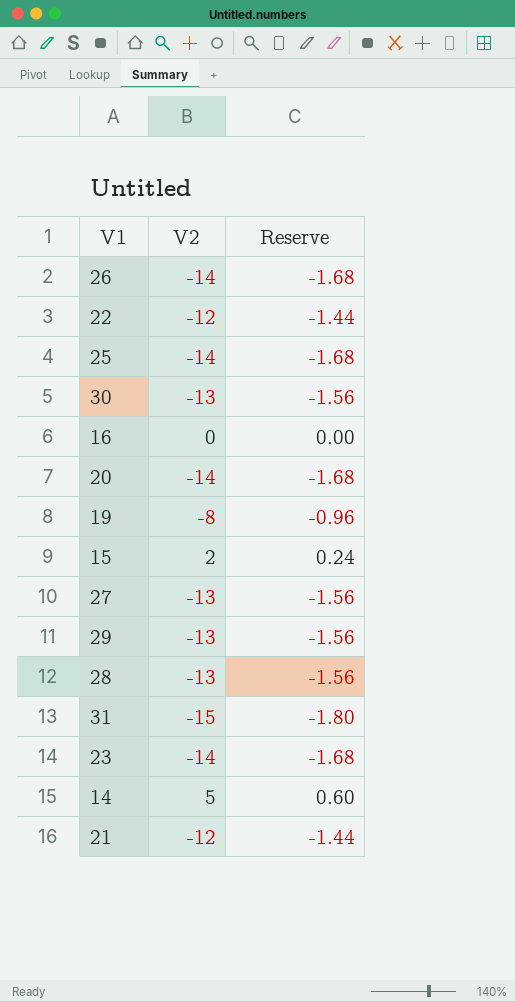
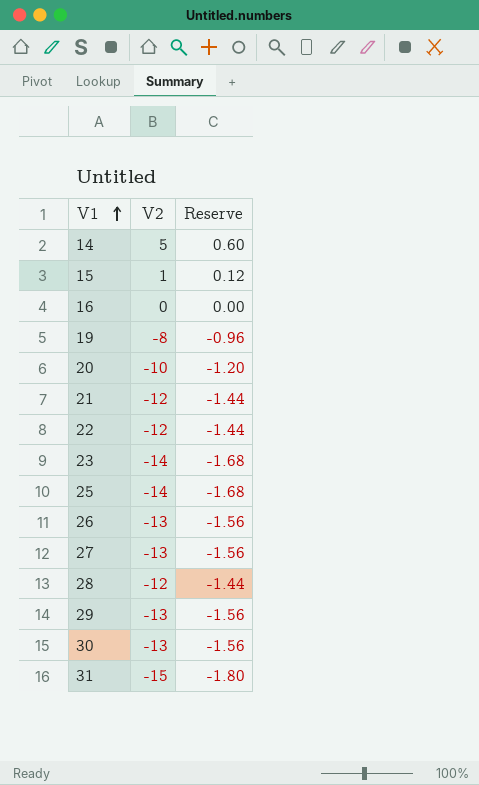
row order: none -> V1 ascending
15 | V2: 2 -> 1
15 | Reserve: 0.24 -> 0.12
20 | V2: -14 -> -10
20 | Reserve: -1.68 -> -1.20
26 | V2: -14 -> -13
26 | Reserve: -1.68 -> -1.56
28 | V2: -13 -> -12
28 | Reserve: -1.56 -> -1.44

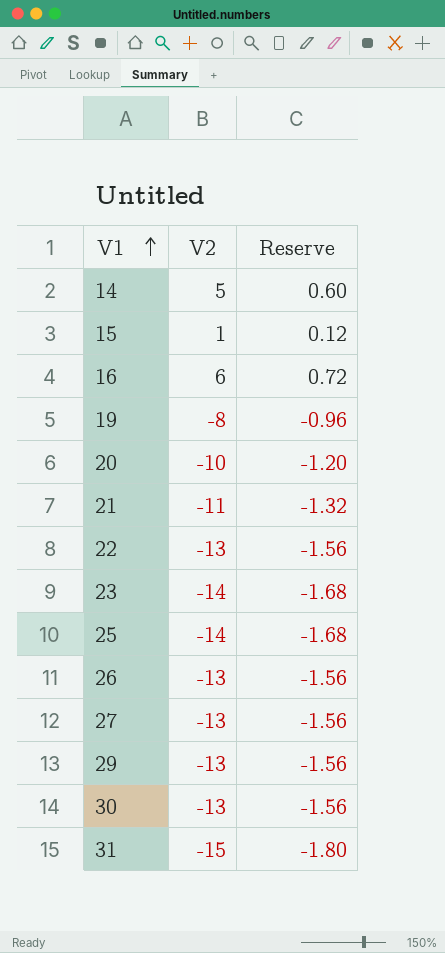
row 28: -12 | -1.44 -> none
16 | V2: 0 -> 6
16 | Reserve: 0.00 -> 0.72
21 | V2: -12 -> -11
21 | Reserve: -1.44 -> -1.32
22 | V2: -12 -> -13
22 | Reserve: -1.44 -> -1.56

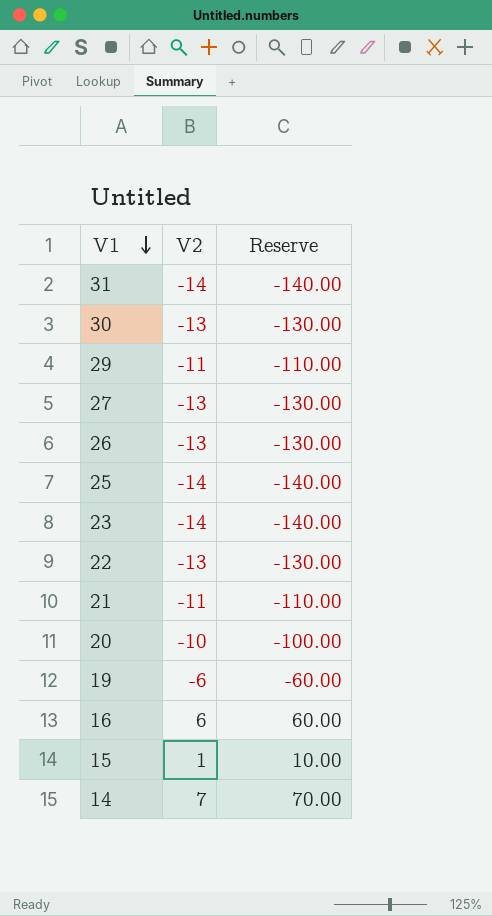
row order: V1 ascending -> V1 descending
column Reserve | formula: [V2] * 0.12 -> [V2] * 10
31 | V2: -15 -> -14
29 | V2: -13 -> -11
19 | V2: -8 -> -6
14 | V2: 5 -> 7

